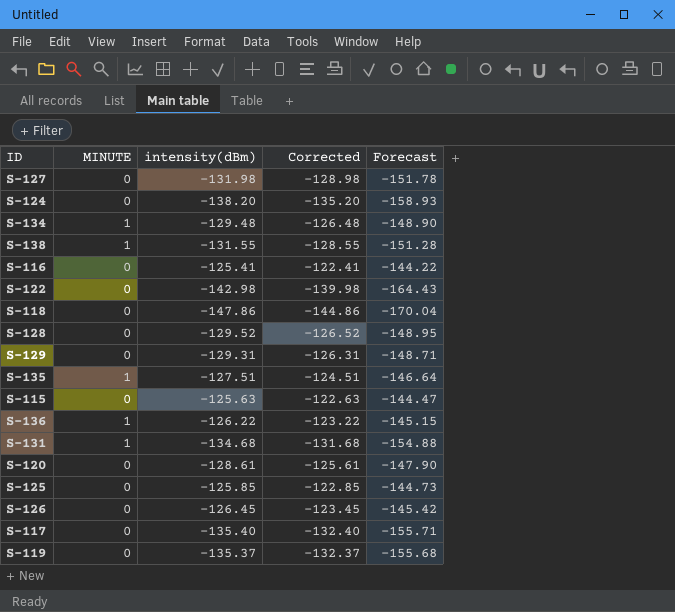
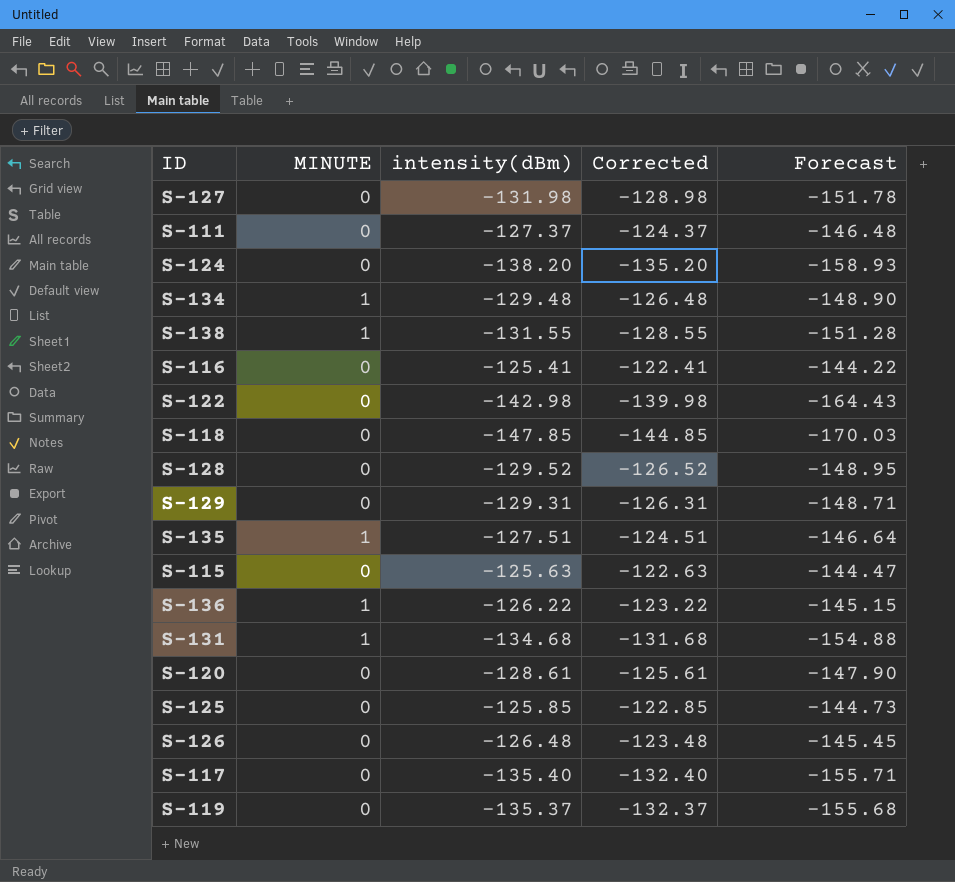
row S-111: none -> 0 | -127.37 | -124.37 | -146.48
S-118 | intensity(dBm): -147.86 -> -147.85
S-118 | Corrected: -144.86 -> -144.85
S-118 | Forecast: -170.04 -> -170.03
S-126 | intensity(dBm): -126.45 -> -126.48
S-126 | Corrected: -123.45 -> -123.48
S-126 | Forecast: -145.42 -> -145.45

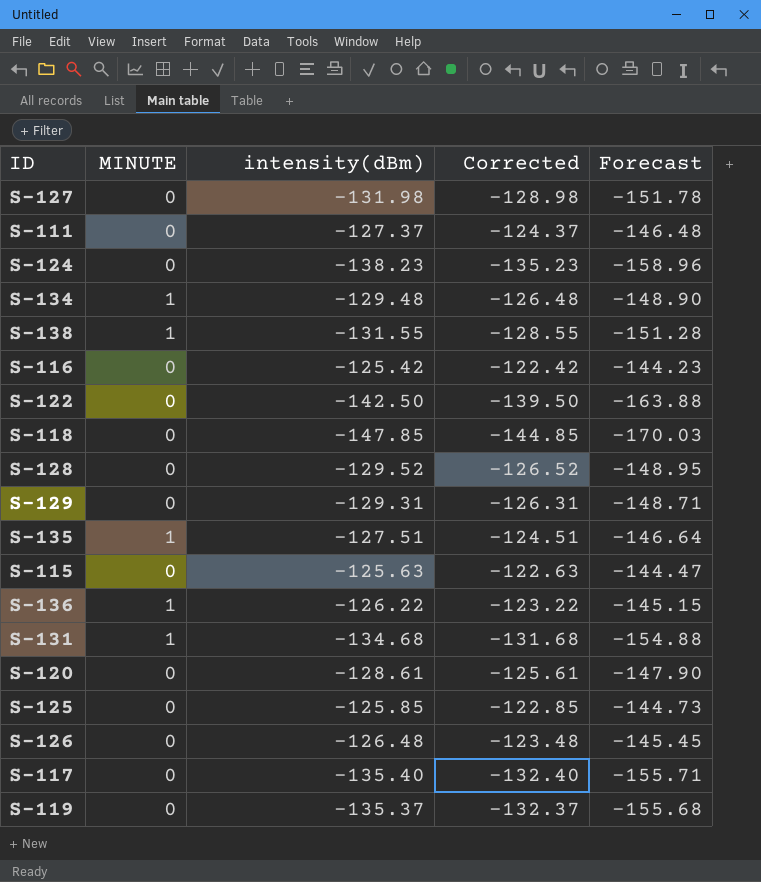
S-124 | intensity(dBm): -138.20 -> -138.23
S-124 | Corrected: -135.20 -> -135.23
S-124 | Forecast: -158.93 -> -158.96
S-116 | intensity(dBm): -125.41 -> -125.42
S-116 | Corrected: -122.41 -> -122.42
S-116 | Forecast: -144.22 -> -144.23
S-122 | intensity(dBm): -142.98 -> -142.50
S-122 | Corrected: -139.98 -> -139.50
S-122 | Forecast: -164.43 -> -163.88

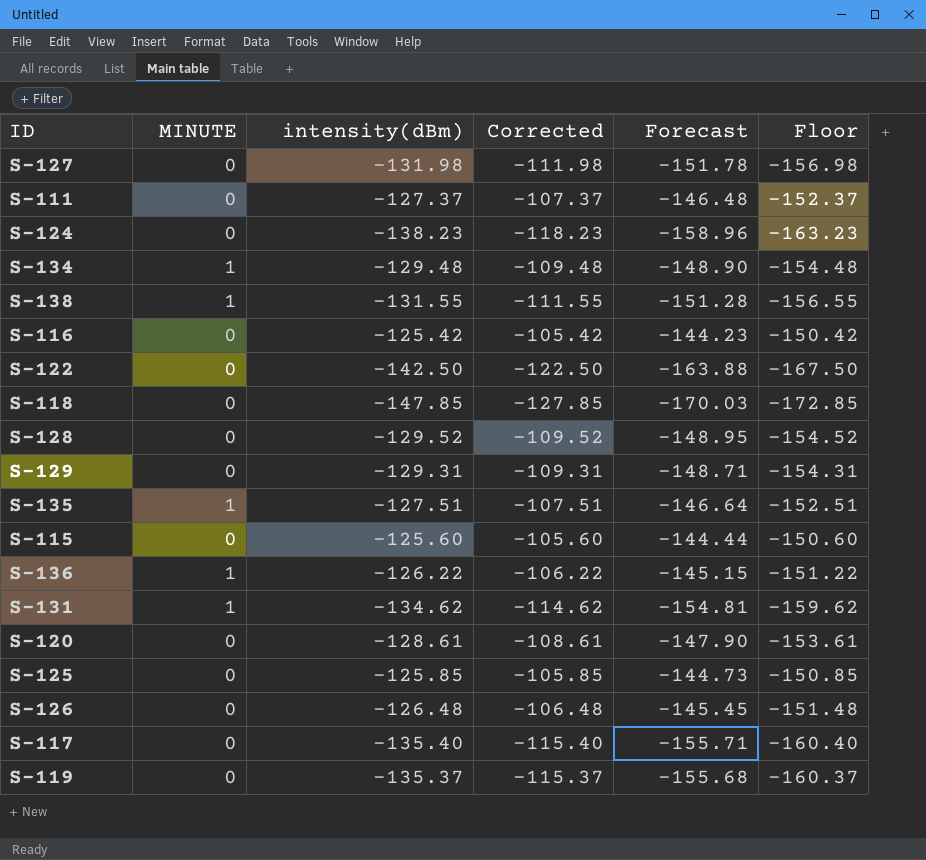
column Corrected | formula: [intensity(dBm)] + 3 -> [intensity(dBm)] + 20
column Floor | formula: none -> [intensity(dBm)] - 25
S-115 | intensity(dBm): -125.63 -> -125.60
S-115 | Forecast: -144.47 -> -144.44
S-131 | intensity(dBm): -134.68 -> -134.62
S-131 | Forecast: -154.88 -> -154.81

